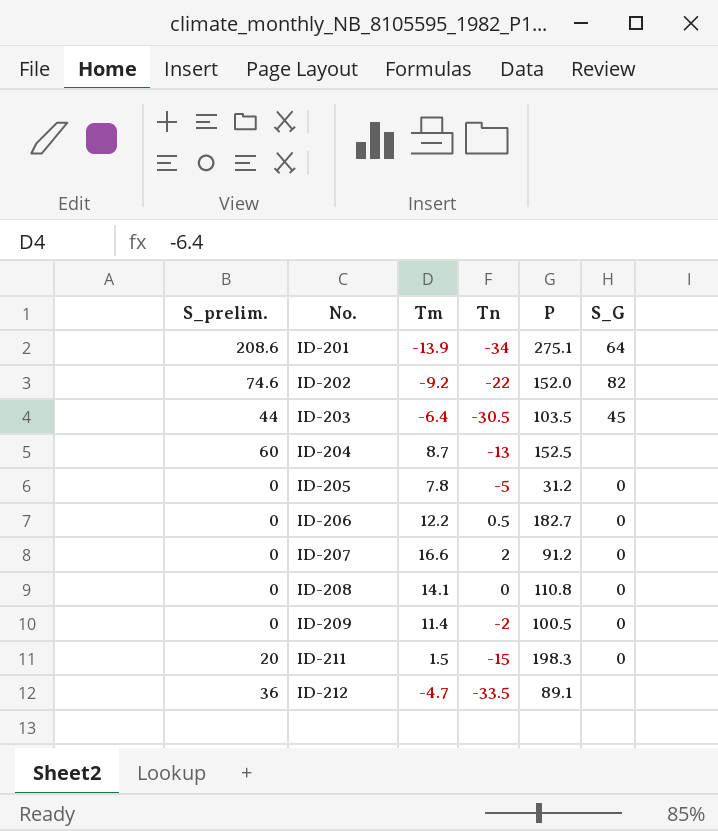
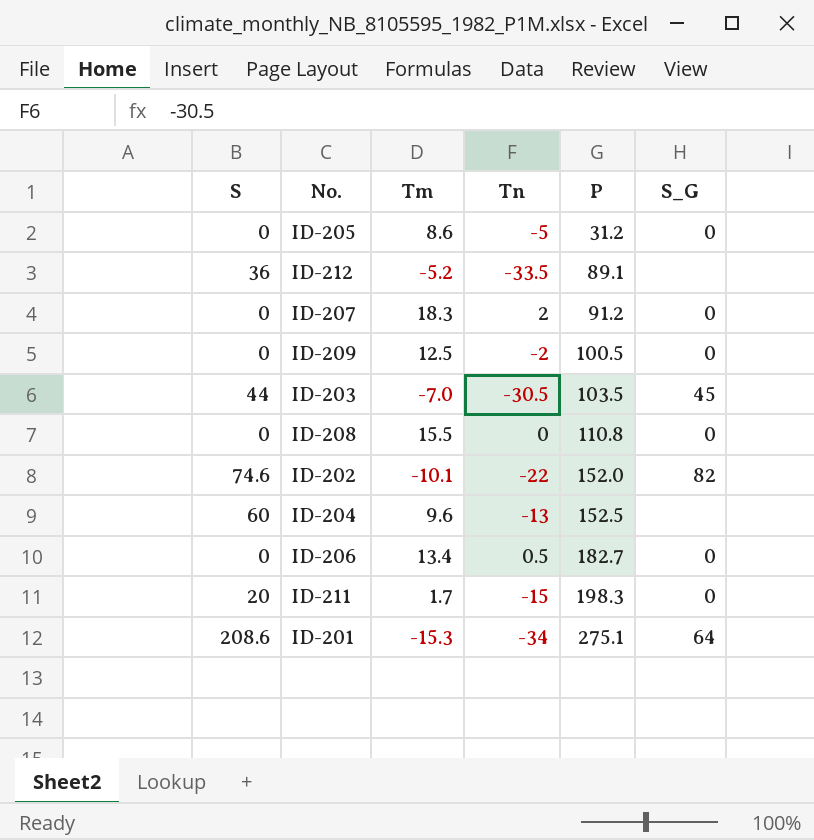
row order: No. ascending -> P ascending
column name: S_prelim. -> S
ID-205 | Tm: 7.8 -> 8.6
ID-212 | Tm: -4.7 -> -5.2
ID-207 | Tm: 16.6 -> 18.3
ID-209 | Tm: 11.4 -> 12.5
ID-203 | Tm: -6.4 -> -7.0
ID-208 | Tm: 14.1 -> 15.5
ID-202 | Tm: -9.2 -> -10.1
ID-204 | Tm: 8.7 -> 9.6
ID-206 | Tm: 12.2 -> 13.4
ID-211 | Tm: 1.5 -> 1.7
ID-201 | Tm: -13.9 -> -15.3

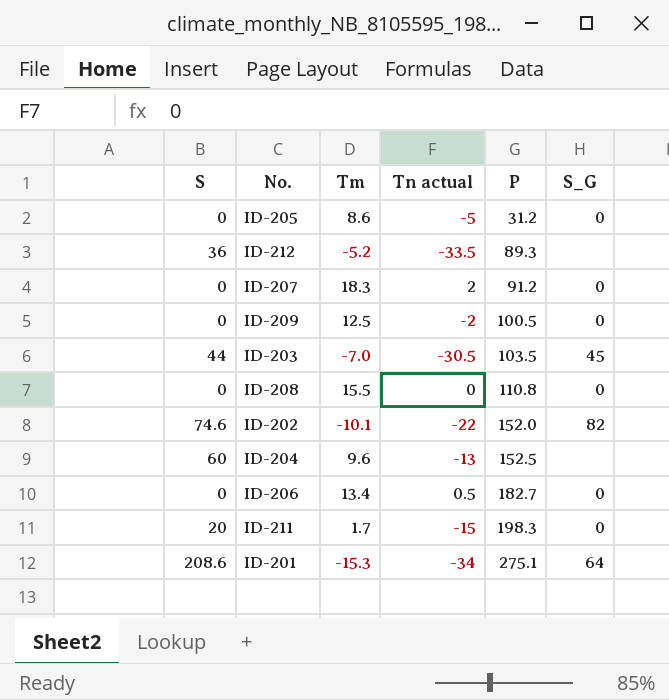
column name: Tn -> Tn actual
ID-212 | P: 89.1 -> 89.3

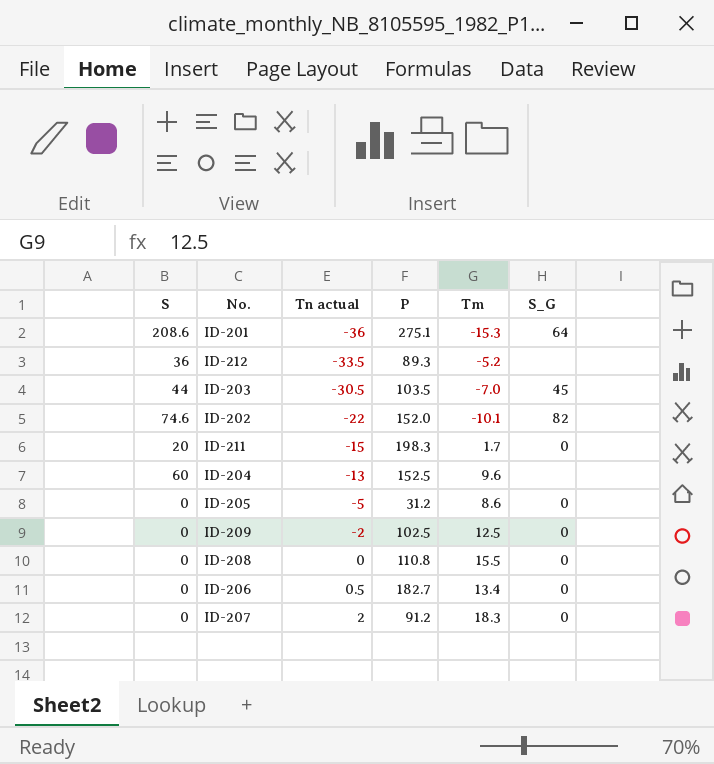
row order: P ascending -> Tn actual ascending
column Tm | position: 3 -> 5
ID-201 | Tn actual: -34 -> -36
ID-209 | P: 100.5 -> 102.5

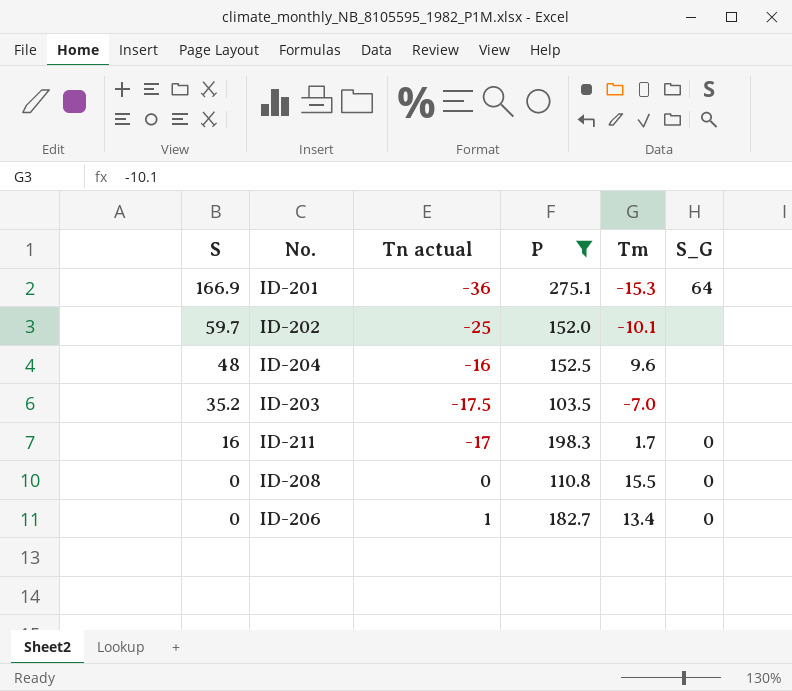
filter: none -> P >= 103.5
row order: Tn actual ascending -> S descending
ID-201 | S: 208.6 -> 166.9
ID-202 | S: 74.6 -> 59.7
ID-202 | Tn actual: -22 -> -25
ID-202 | S_G: 82 -> none
ID-204 | S: 60 -> 48
ID-204 | Tn actual: -13 -> -16
ID-203 | S: 44 -> 35.2
ID-203 | Tn actual: -30.5 -> -17.5
ID-203 | S_G: 45 -> none
ID-211 | S: 20 -> 16
ID-211 | Tn actual: -15 -> -17
ID-206 | Tn actual: 0.5 -> 1

